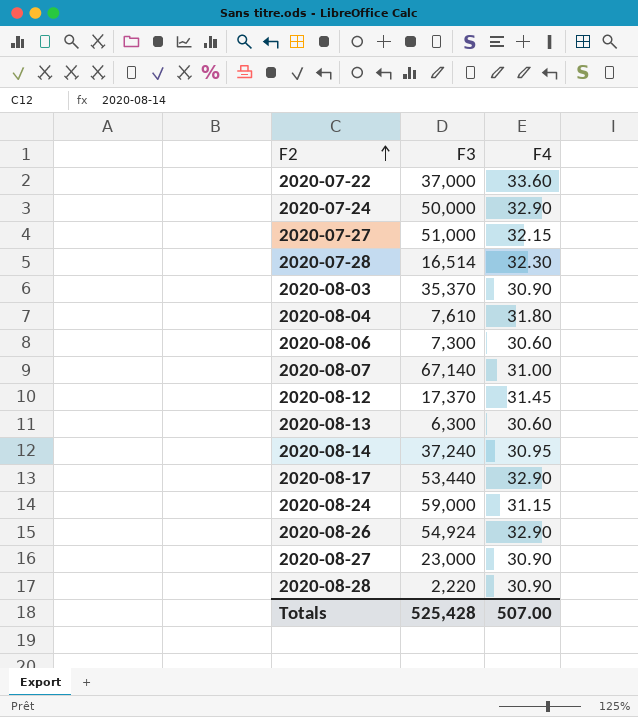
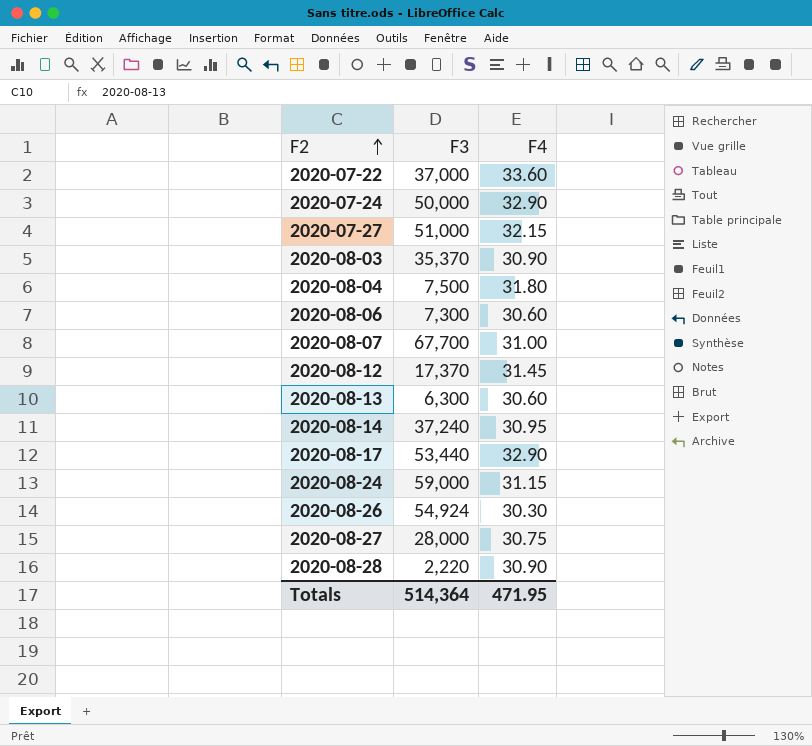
row 2020-07-28: 16,514 | 32.30 -> none
2020-08-04 | F3: 7,610 -> 7,500
2020-08-07 | F3: 67,140 -> 67,700
2020-08-26 | F4: 32.90 -> 30.30
2020-08-27 | F3: 23,000 -> 28,000
2020-08-27 | F4: 30.90 -> 30.75
Totals | F3: 525,428 -> 514,364
Totals | F4: 507.00 -> 471.95

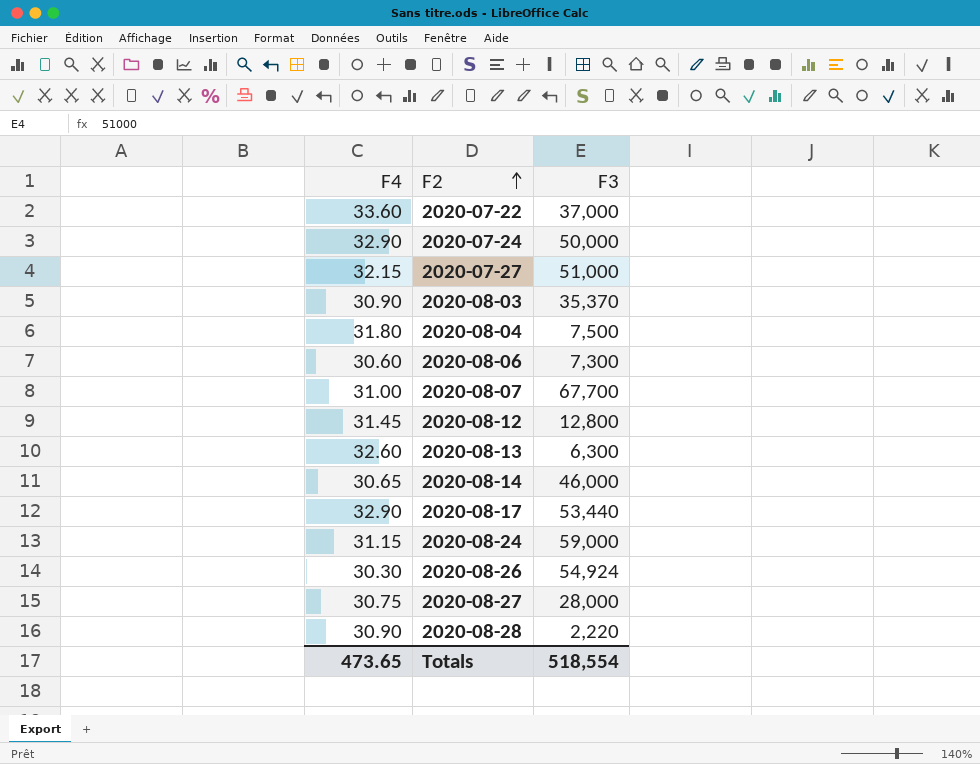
column F4 | position: 3 -> 1
2020-08-12 | F3: 17,370 -> 12,800
2020-08-13 | F4: 30.60 -> 32.60
2020-08-14 | F4: 30.95 -> 30.65
2020-08-14 | F3: 37,240 -> 46,000
Totals | F4: 471.95 -> 473.65
Totals | F3: 514,364 -> 518,554

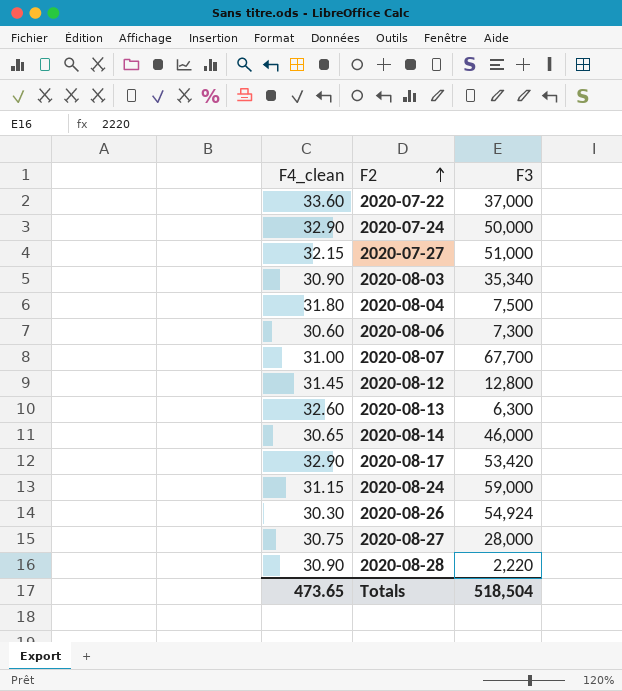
column name: F4 -> F4_clean
2020-08-03 | F3: 35,370 -> 35,340
2020-08-17 | F3: 53,440 -> 53,420
Totals | F3: 518,554 -> 518,504

